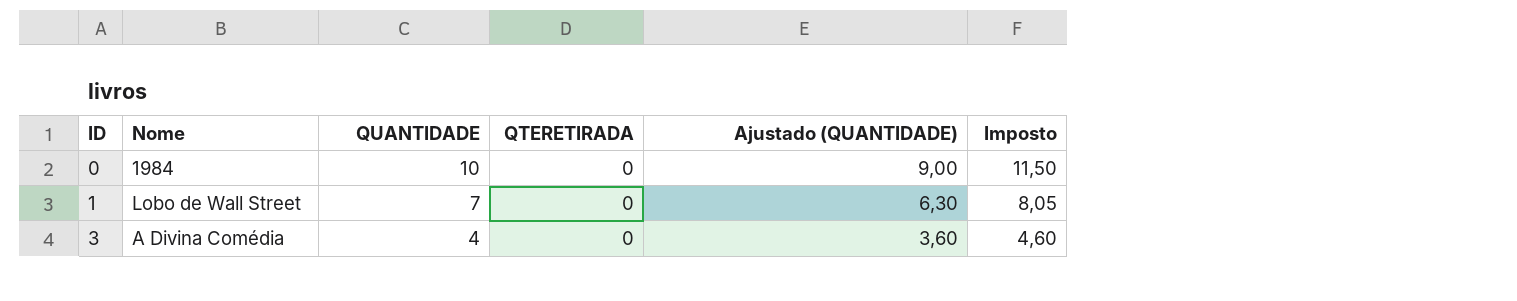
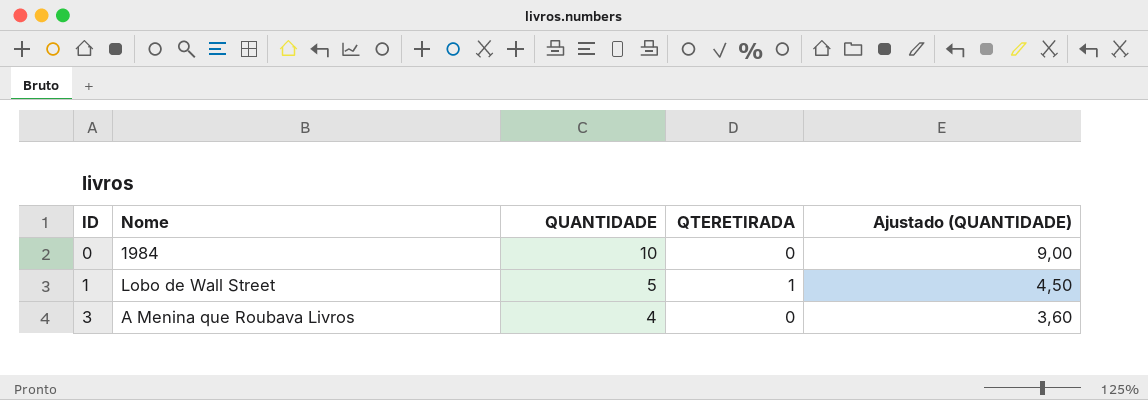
column Imposto | formula: [QUANTIDADE] * 1,15 -> none
1 | QUANTIDADE: 7 -> 5
1 | QTERETIRADA: 0 -> 1
1 | Ajustado (QUANTIDADE): 6,30 -> 4,50
3 | Nome: A Divina Comédia -> A Menina que Roubava Livros

